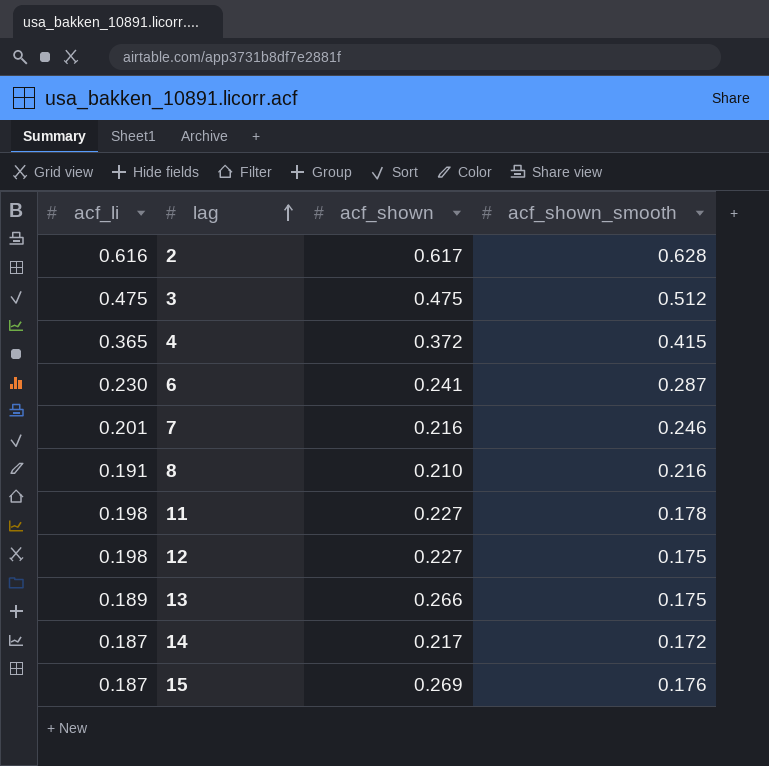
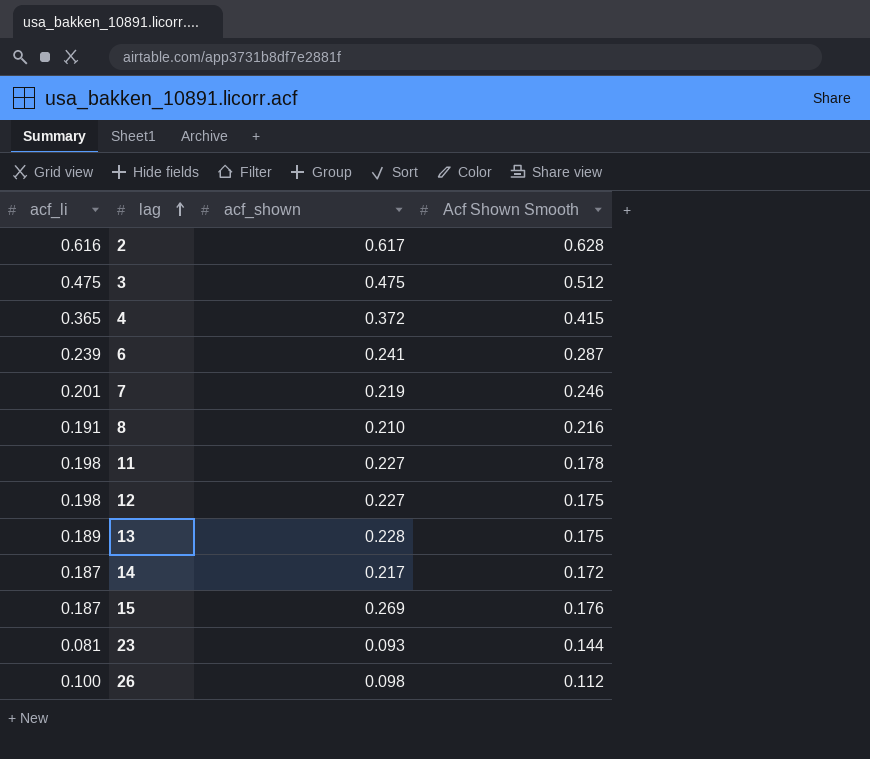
column name: acf_shown_smooth -> Acf Shown Smooth
6 | acf_li: 0.230 -> 0.239
7 | acf_shown: 0.216 -> 0.219
13 | acf_shown: 0.266 -> 0.228
row 23: none -> 0.081 | 0.093 | 0.144
row 26: none -> 0.100 | 0.098 | 0.112

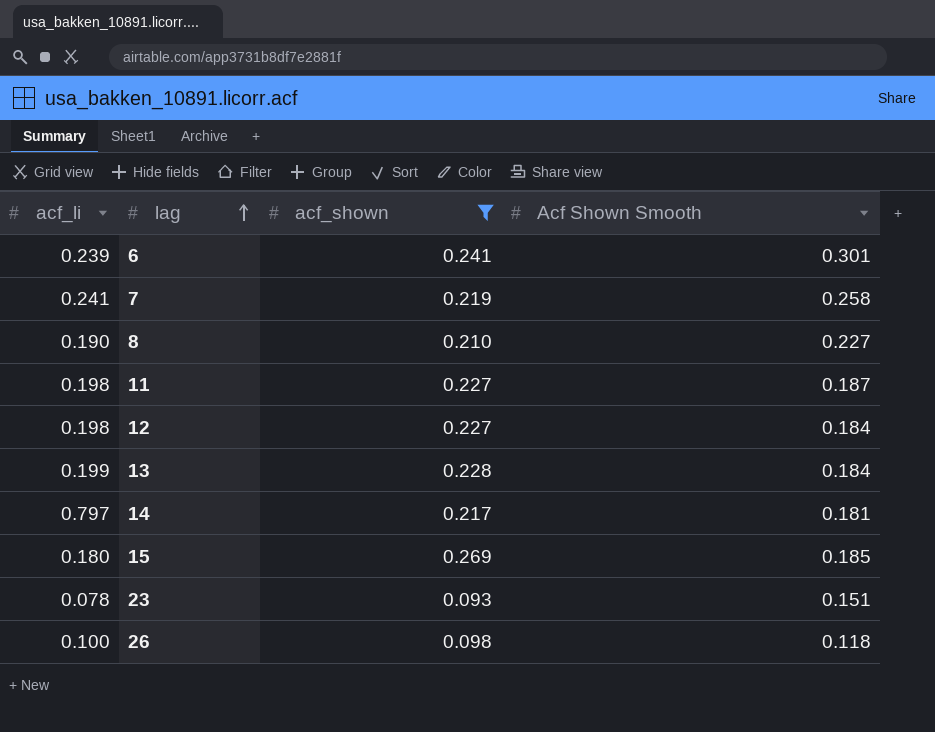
filter: none -> acf_shown <= 0.269
6 | Acf Shown Smooth: 0.287 -> 0.301
7 | acf_li: 0.201 -> 0.241
7 | Acf Shown Smooth: 0.246 -> 0.258
8 | acf_li: 0.191 -> 0.190
8 | Acf Shown Smooth: 0.216 -> 0.227
11 | Acf Shown Smooth: 0.178 -> 0.187
12 | Acf Shown Smooth: 0.175 -> 0.184
13 | acf_li: 0.189 -> 0.199
13 | Acf Shown Smooth: 0.175 -> 0.184
14 | acf_li: 0.187 -> 0.797
14 | Acf Shown Smooth: 0.172 -> 0.181
15 | acf_li: 0.187 -> 0.180
15 | Acf Shown Smooth: 0.176 -> 0.185
23 | acf_li: 0.081 -> 0.078
23 | Acf Shown Smooth: 0.144 -> 0.151
26 | Acf Shown Smooth: 0.112 -> 0.118

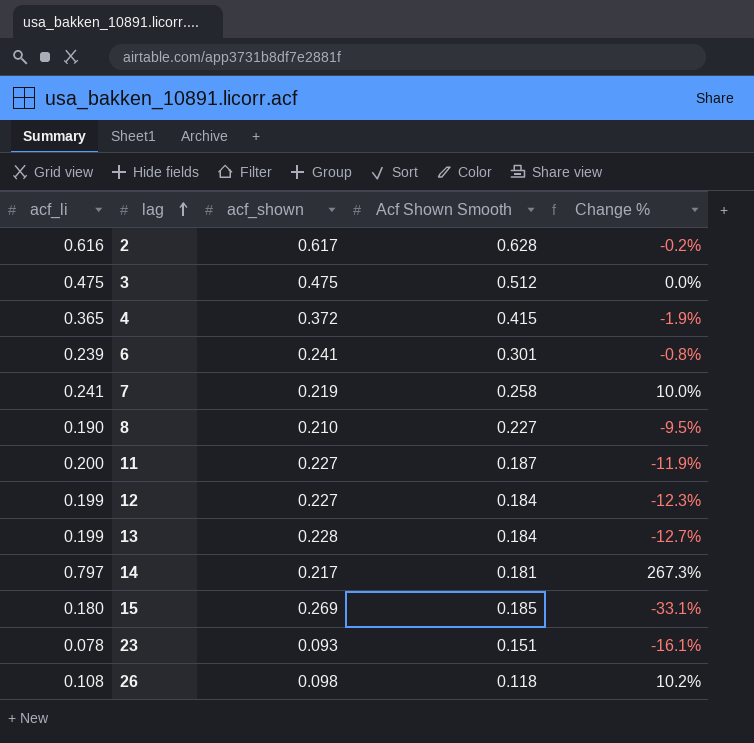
filter: acf_shown <= 0.269 -> none
column Change % | formula: none -> ([acf_li] - [acf_shown]) / [acf_shown]
11 | acf_li: 0.198 -> 0.200
12 | acf_li: 0.198 -> 0.199
26 | acf_li: 0.100 -> 0.108

